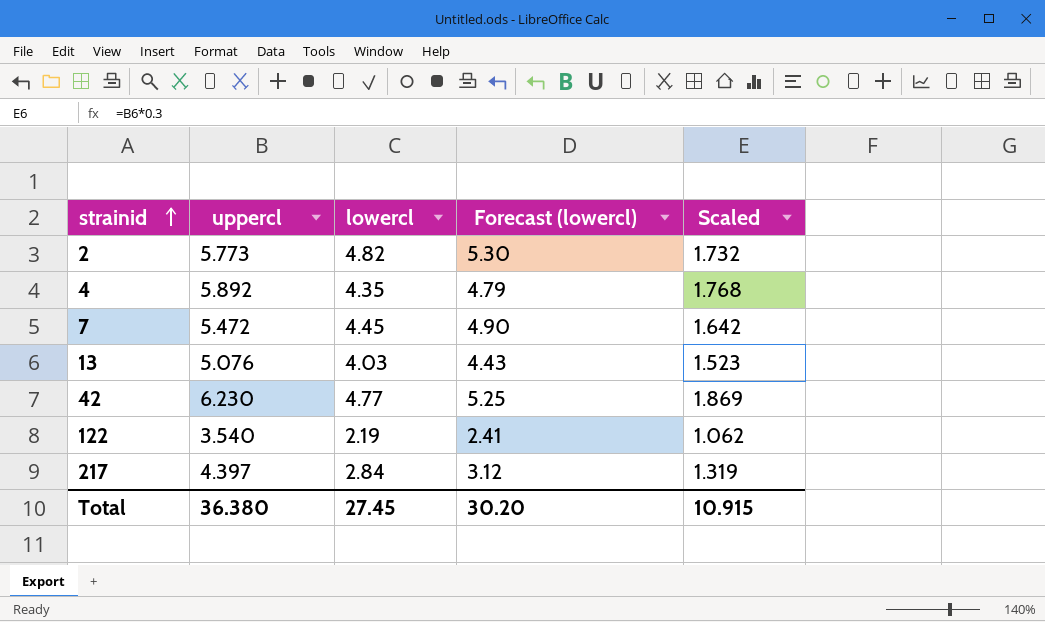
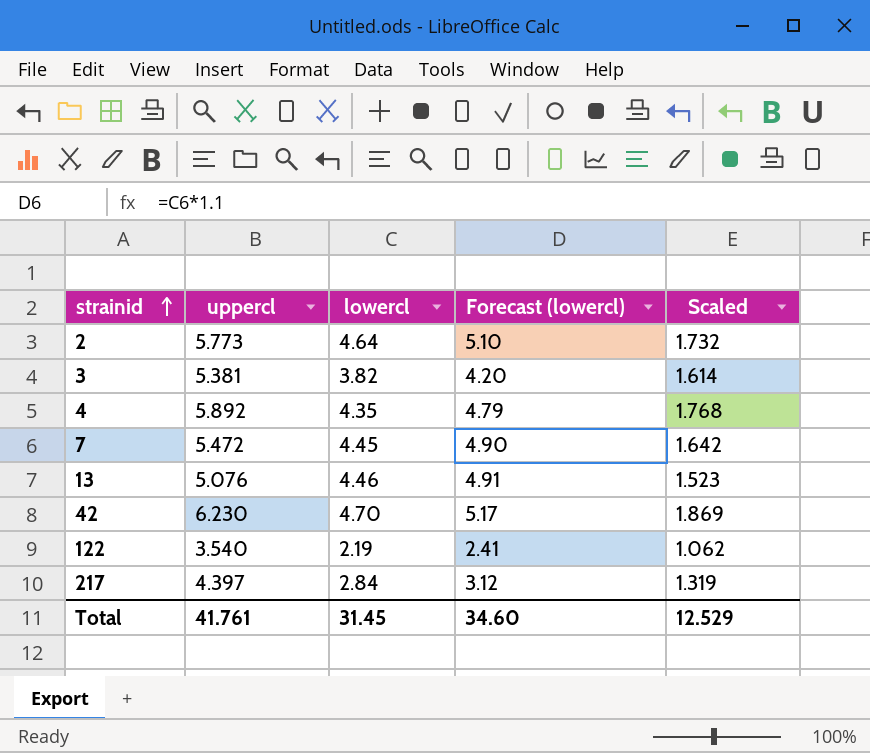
2 | lowercl: 4.82 -> 4.64
2 | Forecast (lowercl): 5.30 -> 5.10
row 3: none -> 5.381 | 3.82 | 4.20 | 1.614
13 | lowercl: 4.03 -> 4.46
13 | Forecast (lowercl): 4.43 -> 4.91
42 | lowercl: 4.77 -> 4.70
42 | Forecast (lowercl): 5.25 -> 5.17
Total | uppercl: 36.380 -> 41.761
Total | lowercl: 27.45 -> 31.45
Total | Forecast (lowercl): 30.20 -> 34.60
Total | Scaled: 10.915 -> 12.529

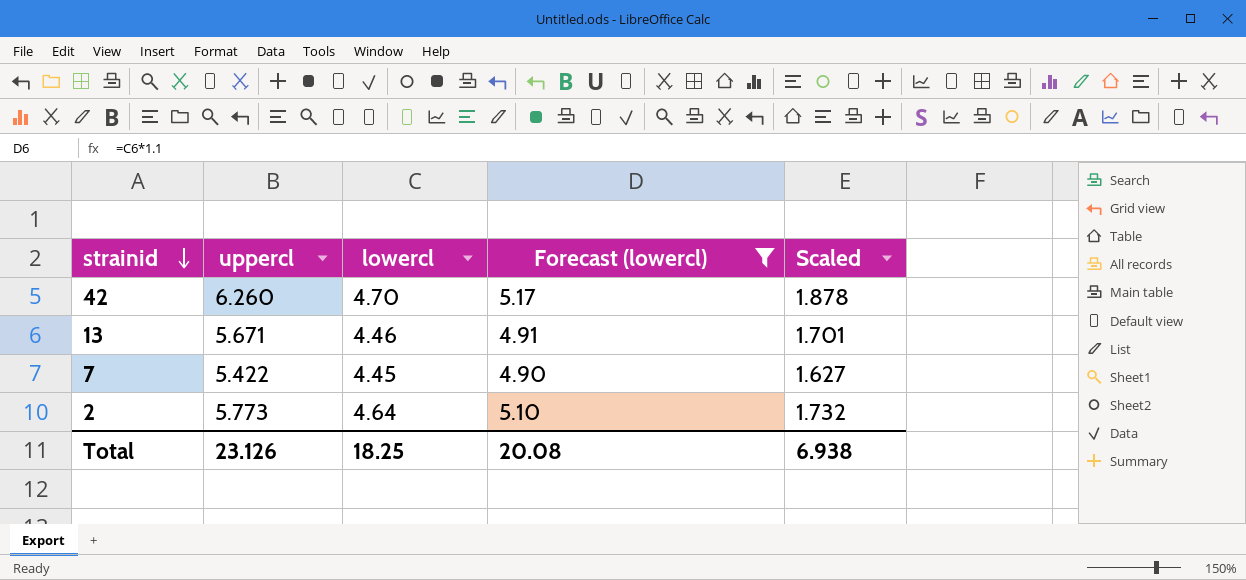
filter: none -> Forecast (lowercl) >= 4.90
row order: strainid ascending -> strainid descending
42 | uppercl: 6.230 -> 6.260
42 | Scaled: 1.869 -> 1.878
13 | uppercl: 5.076 -> 5.671
13 | Scaled: 1.523 -> 1.701
7 | uppercl: 5.472 -> 5.422
7 | Scaled: 1.642 -> 1.627
Total | uppercl: 41.761 -> 23.126
Total | lowercl: 31.45 -> 18.25
Total | Forecast (lowercl): 34.60 -> 20.08
Total | Scaled: 12.529 -> 6.938

